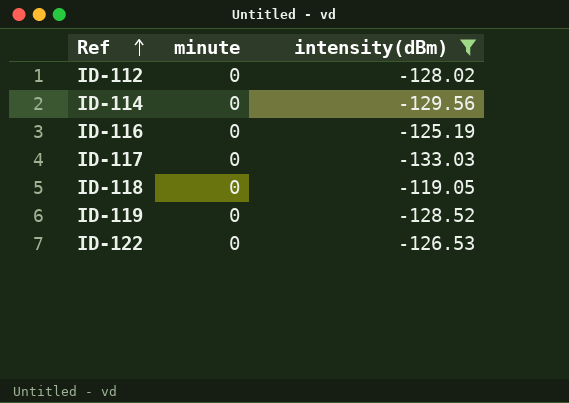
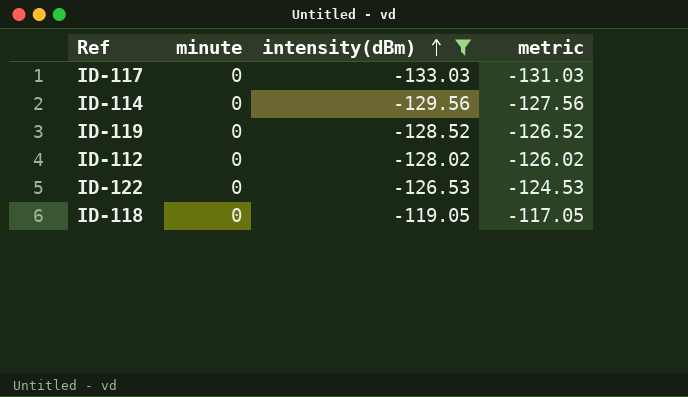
row order: Ref ascending -> intensity(dBm) ascending
column metric | formula: none -> [intensity(dBm)] + 2
row ID-116: 0 | -125.19 -> none

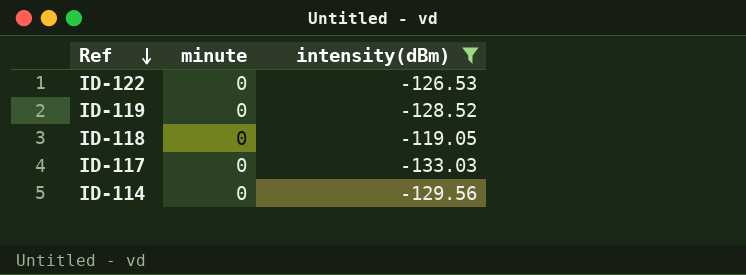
row order: intensity(dBm) ascending -> Ref descending
column metric | formula: [intensity(dBm)] + 2 -> none
row ID-112: 0 | -128.02 | -126.02 -> none

